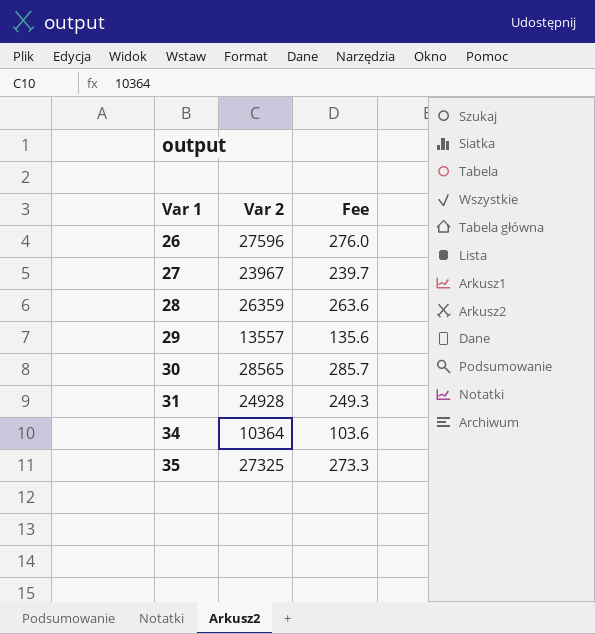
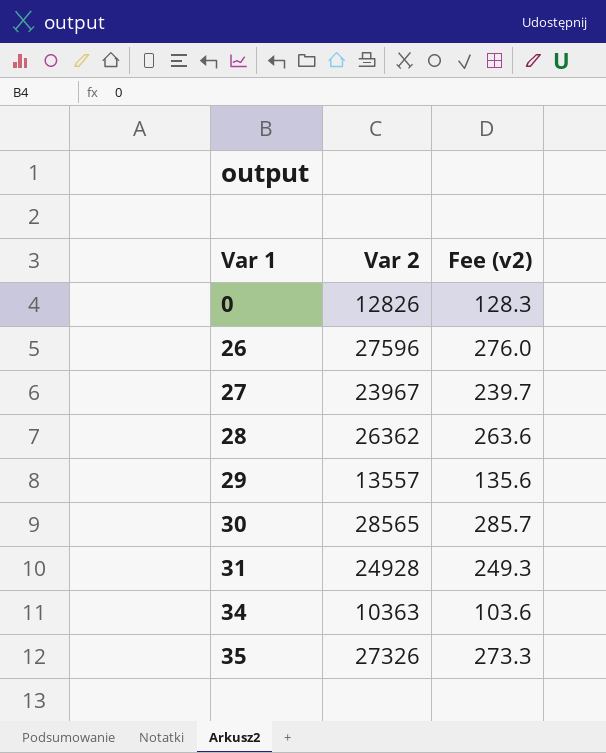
column name: Fee -> Fee (v2)
row 0: none -> 12826 | 128.3
28 | Var 2: 26359 -> 26362
34 | Var 2: 10364 -> 10363
35 | Var 2: 27325 -> 27326

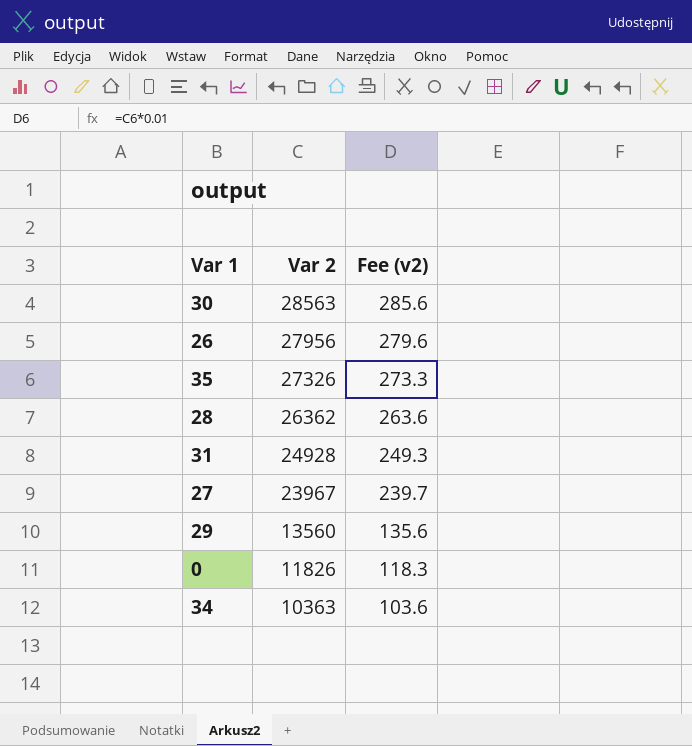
row order: Var 1 ascending -> Var 2 descending
30 | Var 2: 28565 -> 28563
30 | Fee (v2): 285.7 -> 285.6
26 | Var 2: 27596 -> 27956
26 | Fee (v2): 276.0 -> 279.6
29 | Var 2: 13557 -> 13560
0 | Var 2: 12826 -> 11826
0 | Fee (v2): 128.3 -> 118.3

